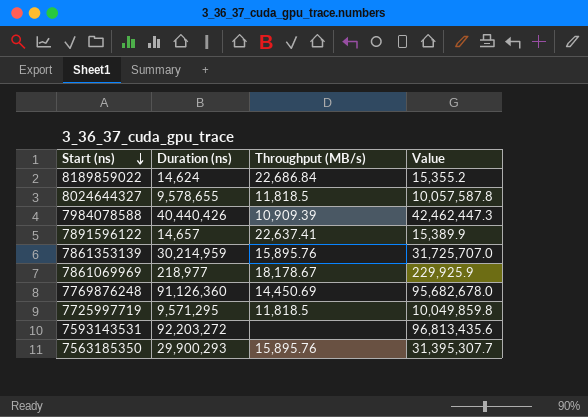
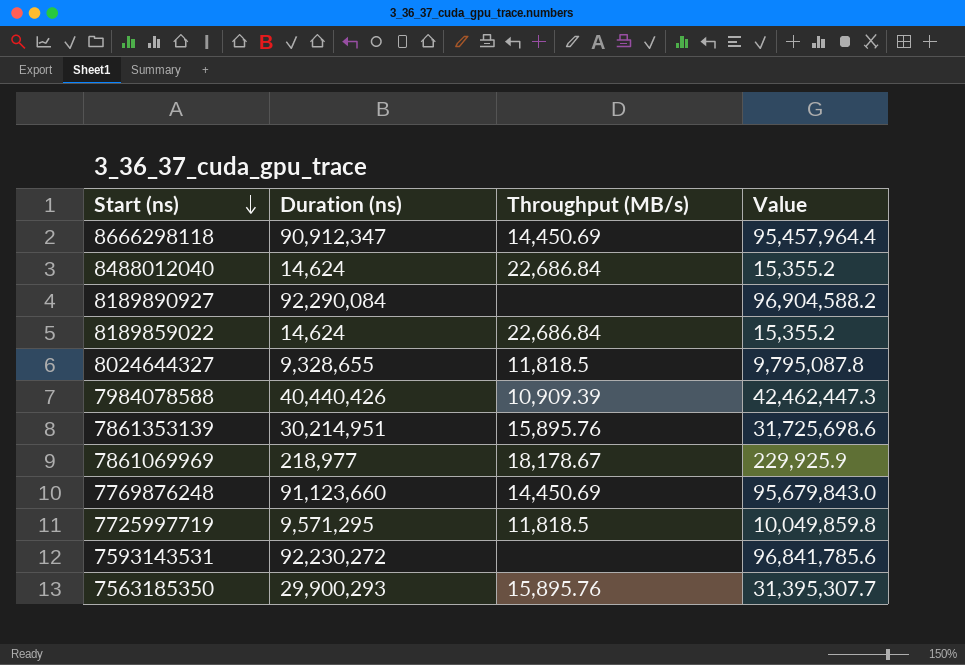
row 7891596122: 14,657 | 22,637.41 | 15,389.9 -> none
row 8666298118: none -> 90,912,347 | 14,450.69 | 95,457,964.4
row 8488012040: none -> 14,624 | 22,686.84 | 15,355.2
row 8189890927: none -> 92,290,084 | none | 96,904,588.2
8024644327 | Duration (ns): 9,578,655 -> 9,328,655
8024644327 | Value: 10,057,587.8 -> 9,795,087.8
7861353139 | Duration (ns): 30,214,959 -> 30,214,951
7861353139 | Value: 31,725,707.0 -> 31,725,698.6
7769876248 | Duration (ns): 91,126,360 -> 91,123,660
7769876248 | Value: 95,682,678.0 -> 95,679,843.0
7593143531 | Duration (ns): 92,203,272 -> 92,230,272
7593143531 | Value: 96,813,435.6 -> 96,841,785.6

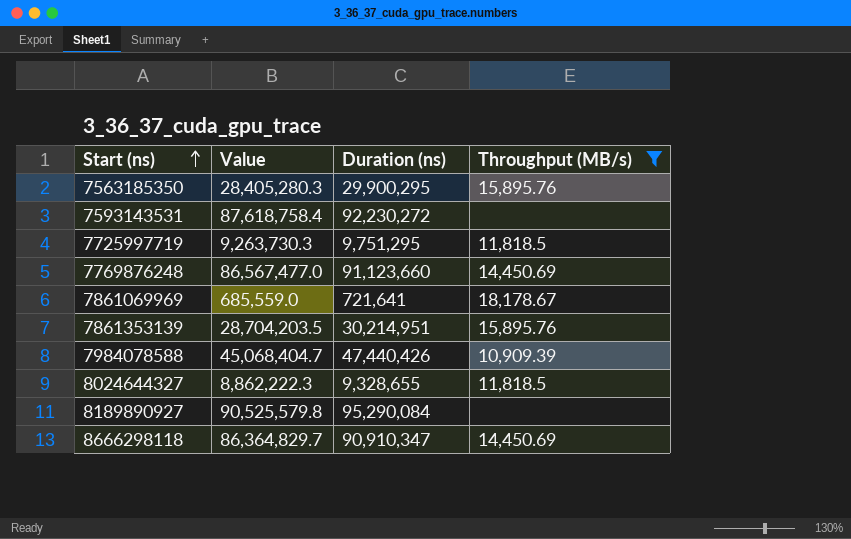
filter: none -> Throughput (MB/s) != 22,686.84
row order: Start (ns) descending -> Start (ns) ascending
column Value | formula: [Duration (ns)] * 1.05 -> [Duration (ns)] * 0.95
column Value | position: 4 -> 2
7563185350 | Duration (ns): 29,900,293 -> 29,900,295
7725997719 | Duration (ns): 9,571,295 -> 9,751,295
7861069969 | Duration (ns): 218,977 -> 721,641
7984078588 | Duration (ns): 40,440,426 -> 47,440,426
8189890927 | Duration (ns): 92,290,084 -> 95,290,084
8666298118 | Duration (ns): 90,912,347 -> 90,910,347

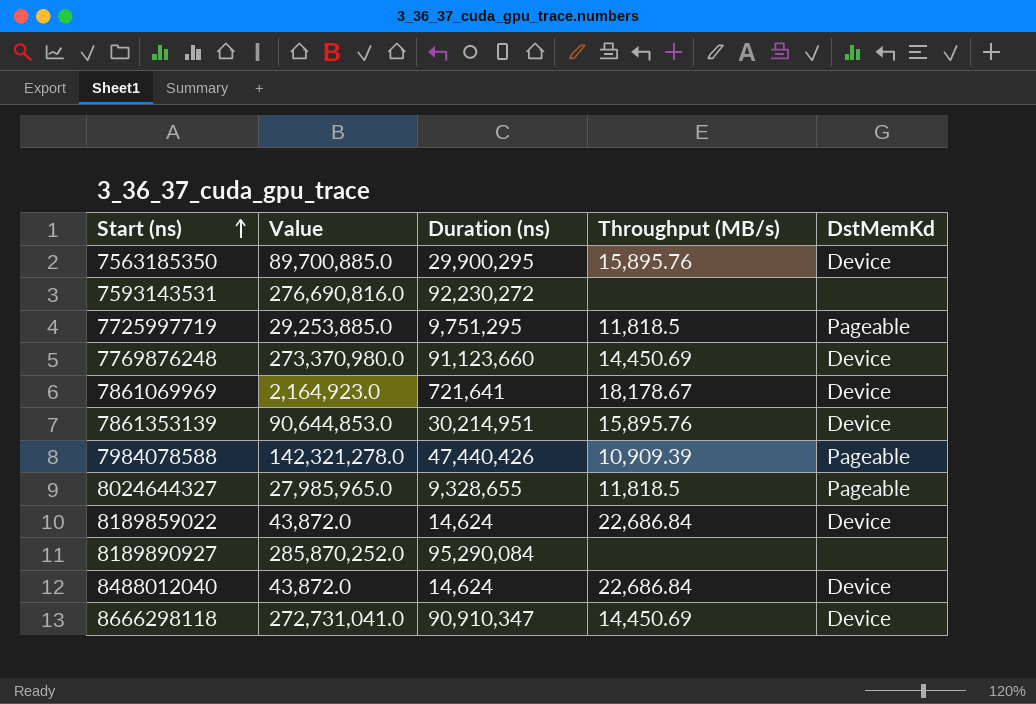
filter: Throughput (MB/s) != 22,686.84 -> none
column Value | formula: [Duration (ns)] * 0.95 -> [Duration (ns)] * 3
column DstMemKd | position: none -> 5

